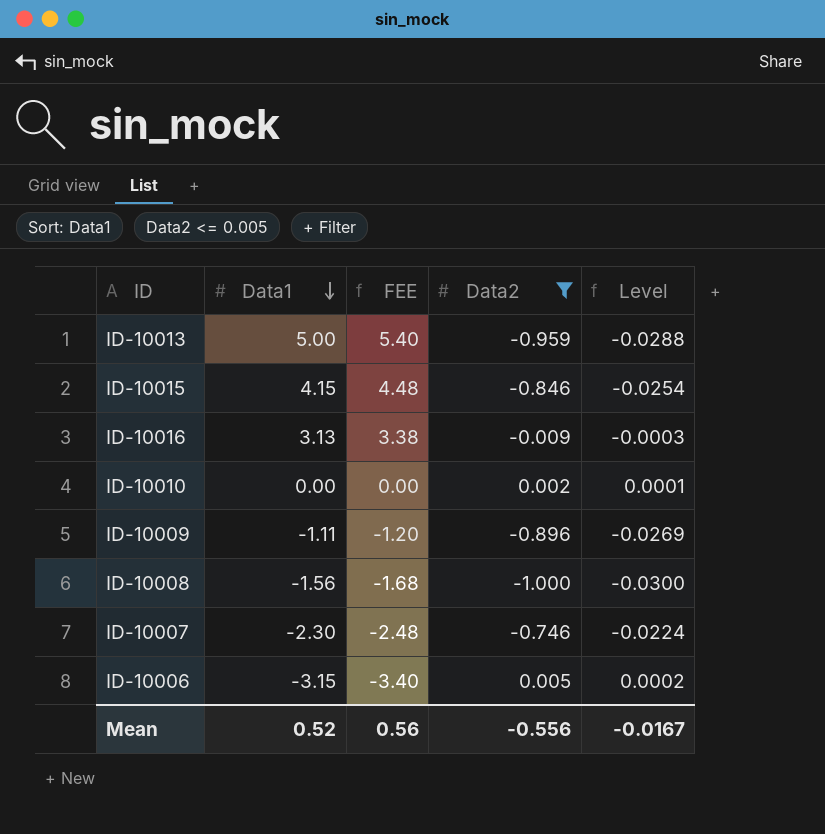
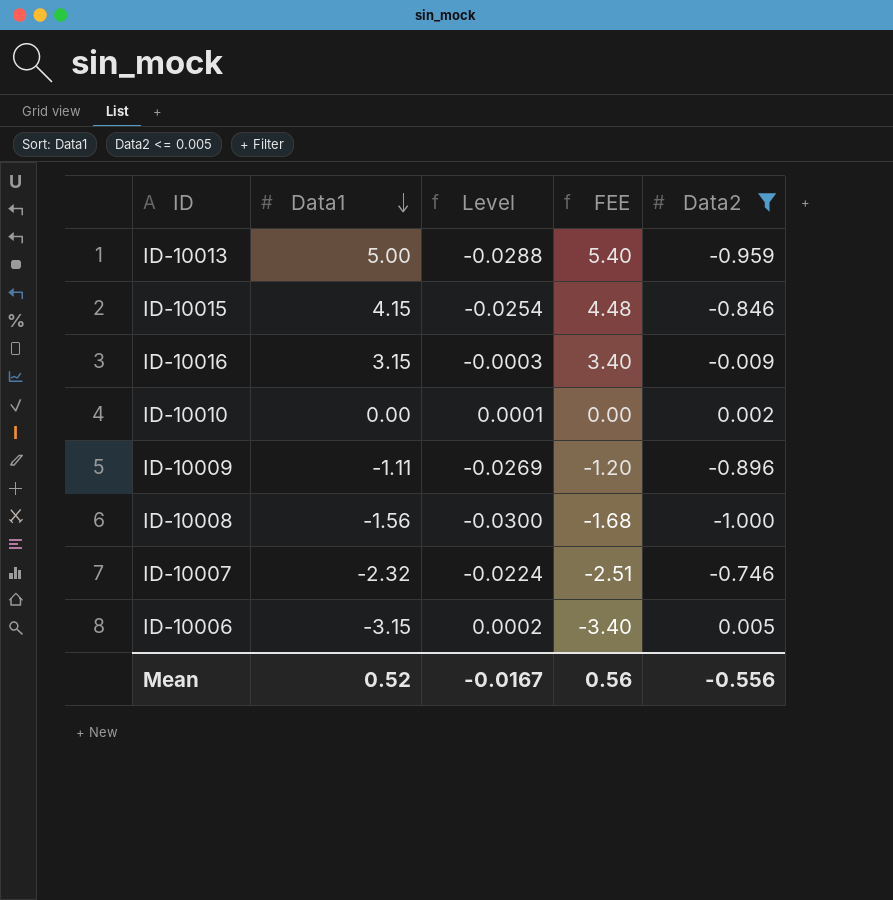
column Level | position: 5 -> 3
ID-10016 | Data1: 3.13 -> 3.15
ID-10016 | FEE: 3.38 -> 3.40
ID-10007 | Data1: -2.30 -> -2.32
ID-10007 | FEE: -2.48 -> -2.51

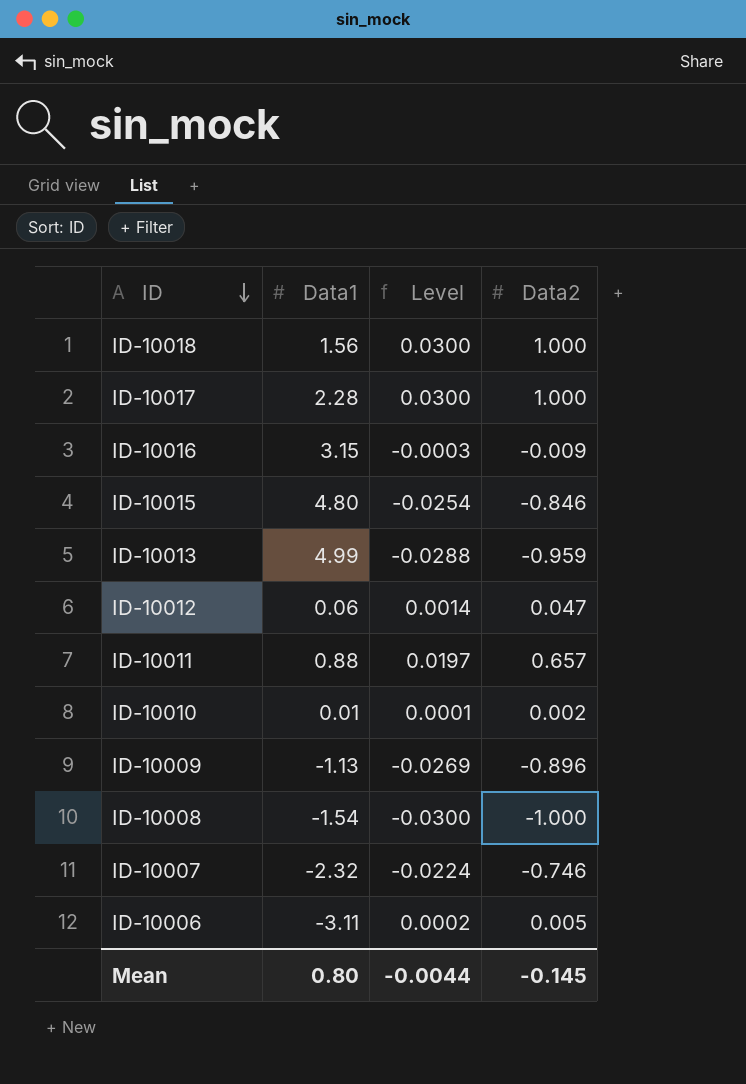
filter: Data2 <= 0.005 -> none
row order: Data1 descending -> ID descending
column FEE | formula: [Data1] * 1.08 -> none
ID-10015 | Data1: 4.15 -> 4.80
ID-10013 | Data1: 5.00 -> 4.99
ID-10010 | Data1: 0.00 -> 0.01
ID-10009 | Data1: -1.11 -> -1.13
ID-10008 | Data1: -1.56 -> -1.54
ID-10006 | Data1: -3.15 -> -3.11
Mean | Data1: 0.52 -> 0.80
Mean | Level: -0.0167 -> -0.0044
Mean | Data2: -0.556 -> -0.145

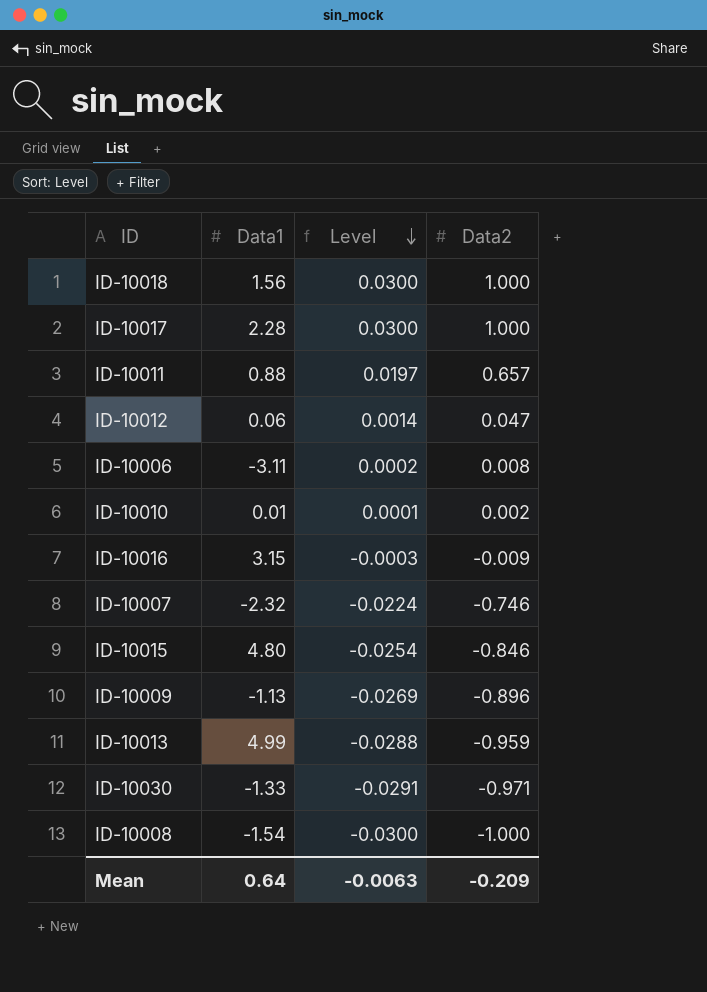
row order: ID descending -> Level descending
ID-10006 | Data2: 0.005 -> 0.008
row ID-10030: none -> -1.33 | -0.0291 | -0.971
Mean | Data1: 0.80 -> 0.64
Mean | Level: -0.0044 -> -0.0063
Mean | Data2: -0.145 -> -0.209

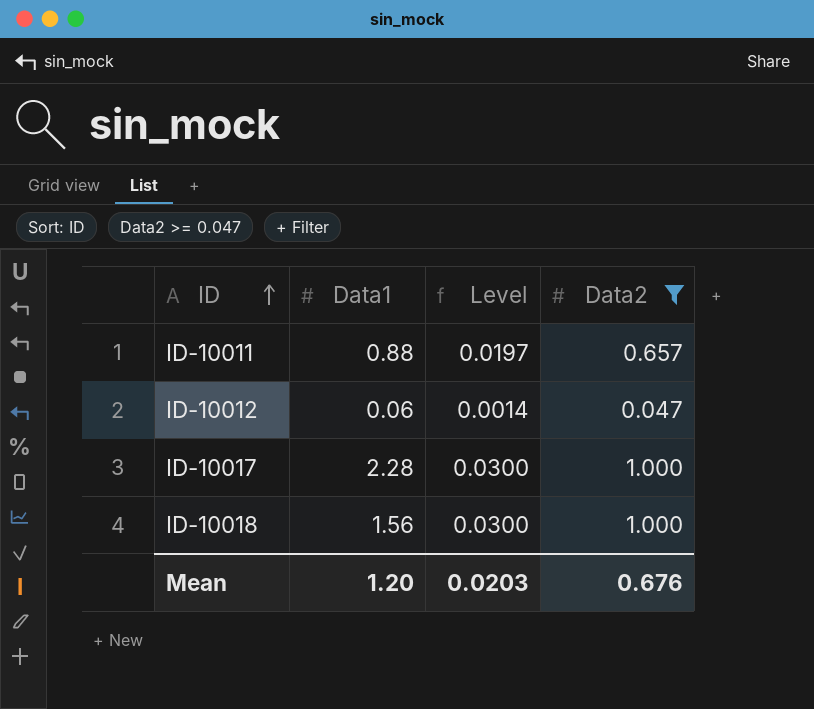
filter: none -> Data2 >= 0.047
row order: Level descending -> ID ascending
Mean | Data1: 0.64 -> 1.20
Mean | Level: -0.0063 -> 0.0203
Mean | Data2: -0.209 -> 0.676

